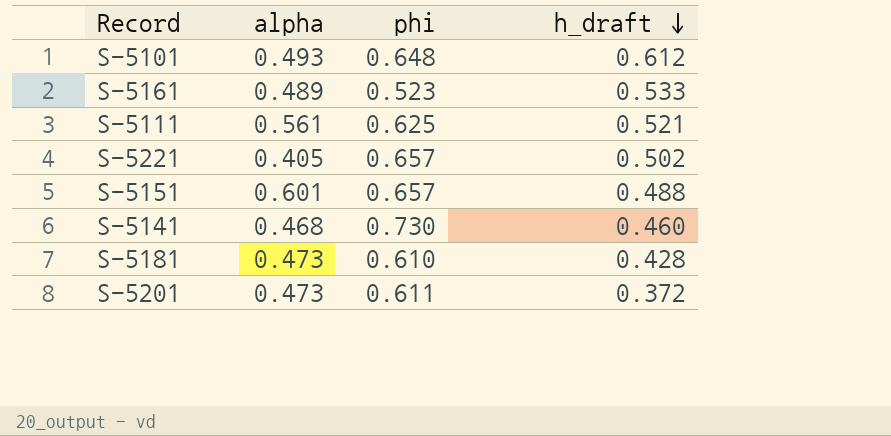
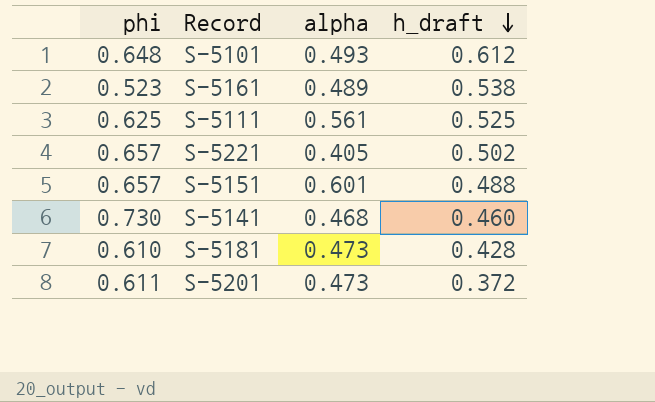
column phi | position: 3 -> 1
S-5161 | h_draft: 0.533 -> 0.538
S-5111 | h_draft: 0.521 -> 0.525

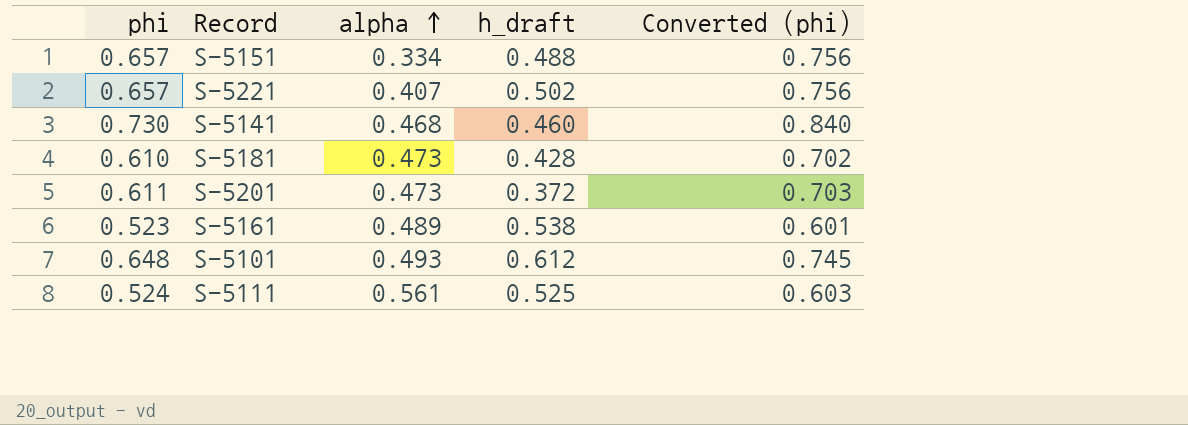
row order: h_draft descending -> alpha ascending
column Converted (phi) | formula: none -> [phi] * 1.15
S-5151 | alpha: 0.601 -> 0.334
S-5221 | alpha: 0.405 -> 0.407
S-5111 | phi: 0.625 -> 0.524

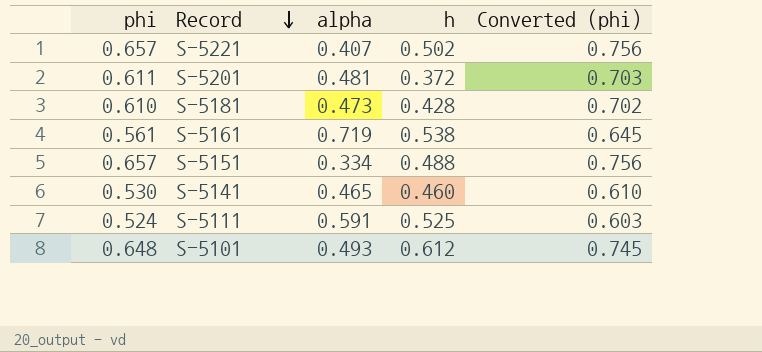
row order: alpha ascending -> Record descending
column name: h_draft -> h
S-5201 | alpha: 0.473 -> 0.481
S-5161 | phi: 0.523 -> 0.561
S-5161 | alpha: 0.489 -> 0.719
S-5161 | Converted (phi): 0.601 -> 0.645
S-5141 | phi: 0.730 -> 0.530
S-5141 | alpha: 0.468 -> 0.465
S-5141 | Converted (phi): 0.840 -> 0.610
S-5111 | alpha: 0.561 -> 0.591

